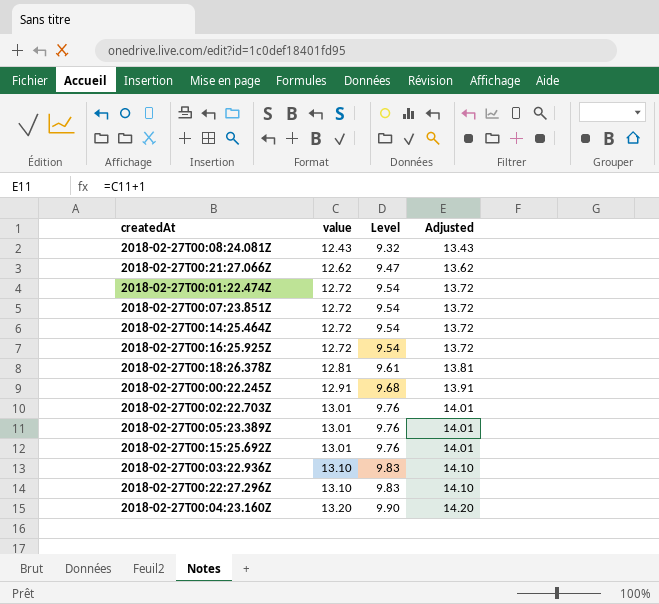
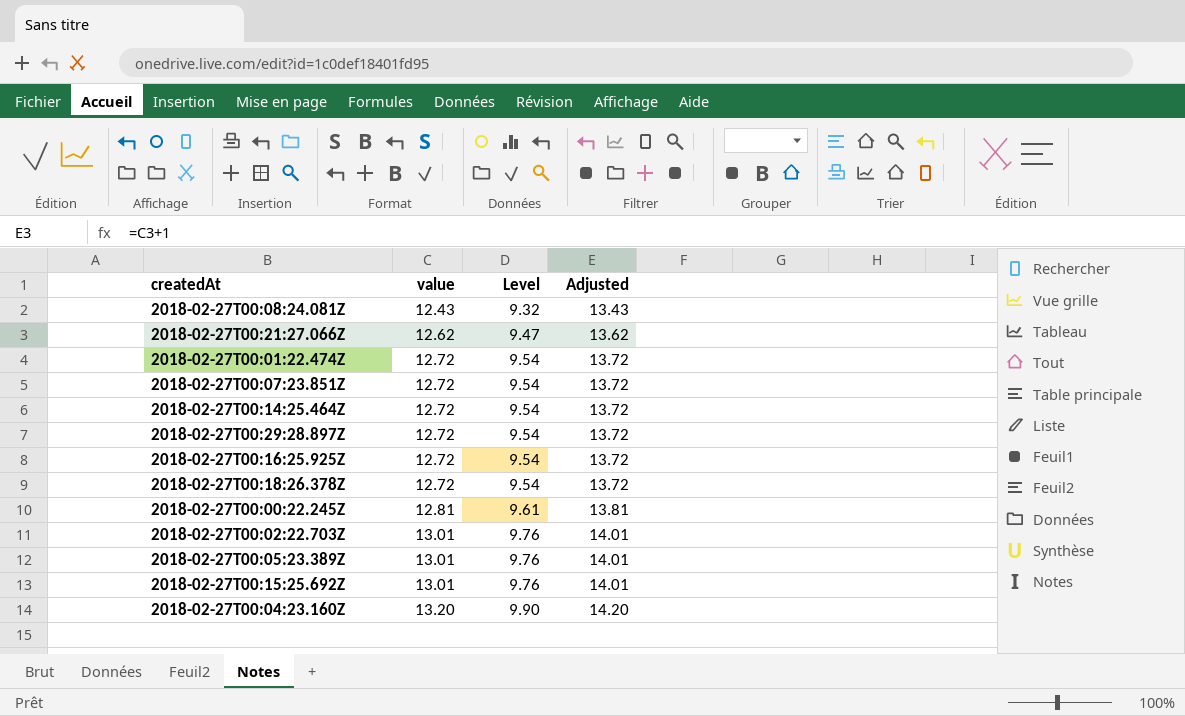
row 2018-02-27T00:03:22.936Z: 13.10 | 9.83 | 14.10 -> none
row 2018-02-27T00:22:27.296Z: 13.10 | 9.83 | 14.10 -> none
row 2018-02-27T00:29:28.897Z: none -> 12.72 | 9.54 | 13.72
2018-02-27T00:18:26.378Z | value: 12.81 -> 12.72
2018-02-27T00:18:26.378Z | Level: 9.61 -> 9.54
2018-02-27T00:18:26.378Z | Adjusted: 13.81 -> 13.72
2018-02-27T00:00:22.245Z | value: 12.91 -> 12.81
2018-02-27T00:00:22.245Z | Level: 9.68 -> 9.61
2018-02-27T00:00:22.245Z | Adjusted: 13.91 -> 13.81

